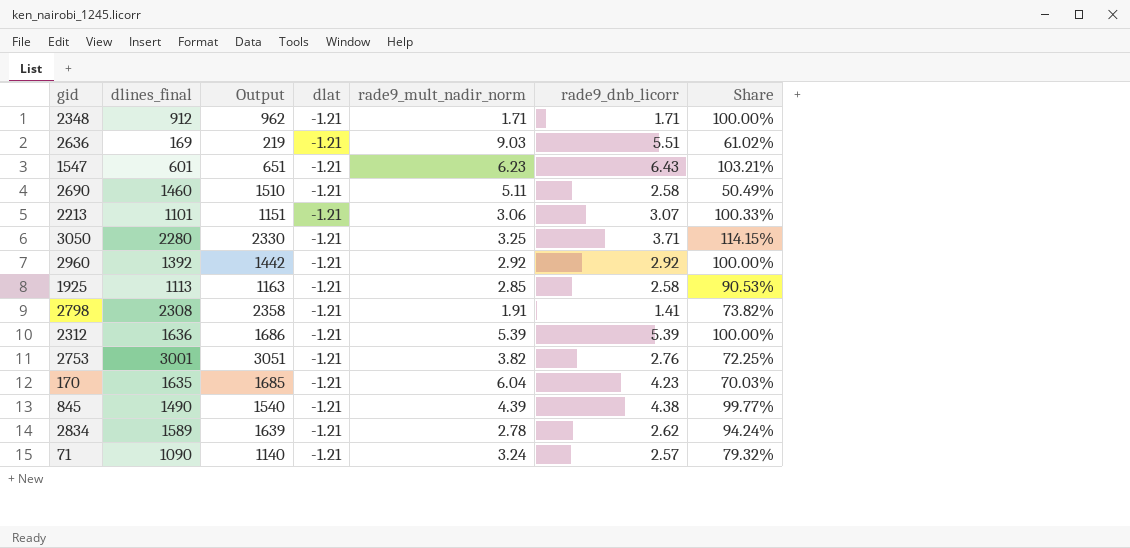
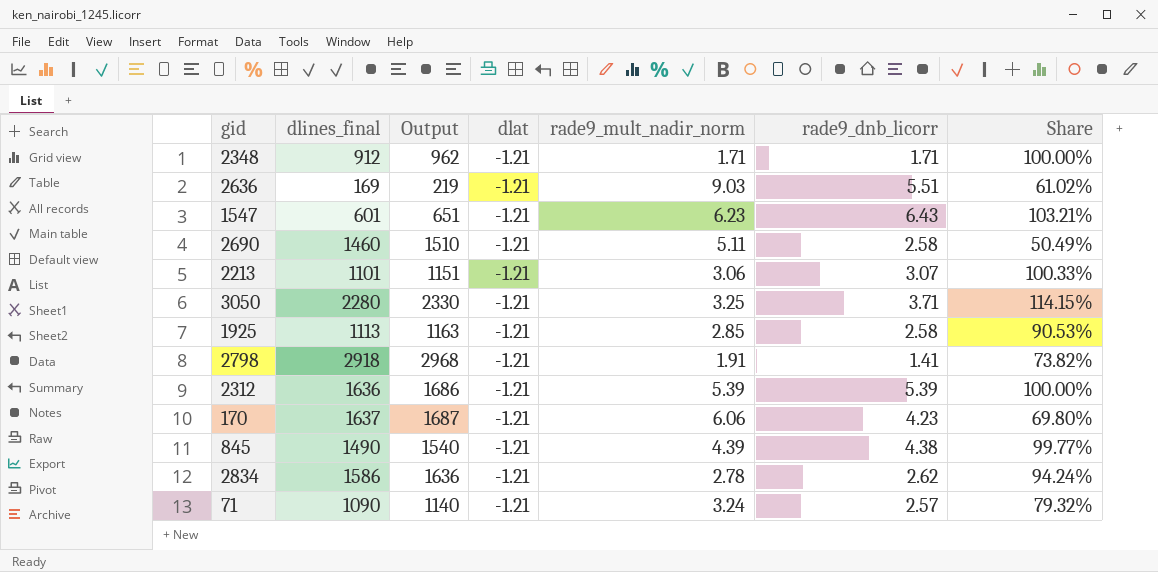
row 2960: 1392 | 1442 | -1.21 | 2.92 | 2.92 | 100.00% -> none
row 2753: 3001 | 3051 | -1.21 | 3.82 | 2.76 | 72.25% -> none
2798 | dlines_final: 2308 -> 2918
2798 | Output: 2358 -> 2968
170 | dlines_final: 1635 -> 1637
170 | Output: 1685 -> 1687
170 | rade9_mult_nadir_norm: 6.04 -> 6.06
170 | Share: 70.03% -> 69.80%
2834 | dlines_final: 1589 -> 1586
2834 | Output: 1639 -> 1636

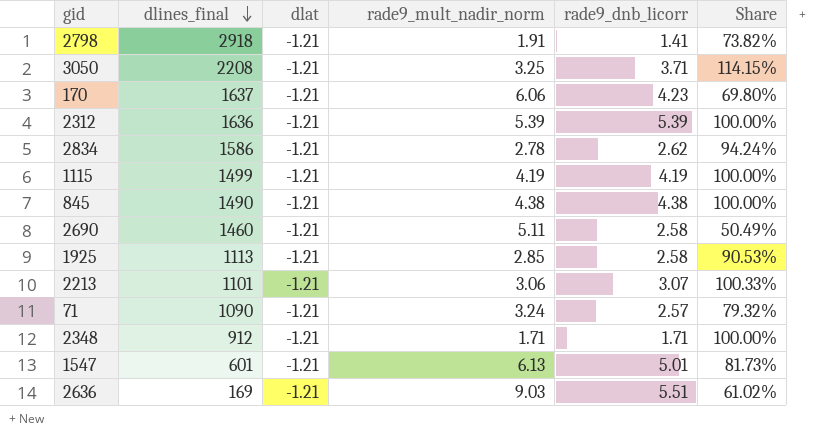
row order: none -> dlines_final descending
column Output | formula: [dlines_final] + 50 -> none
3050 | dlines_final: 2280 -> 2208
row 1115: none -> 1499 | -1.21 | 4.19 | 4.19 | 100.00%
845 | rade9_mult_nadir_norm: 4.39 -> 4.38
845 | Share: 99.77% -> 100.00%
1547 | rade9_mult_nadir_norm: 6.23 -> 6.13
1547 | rade9_dnb_licorr: 6.43 -> 5.01
1547 | Share: 103.21% -> 81.73%

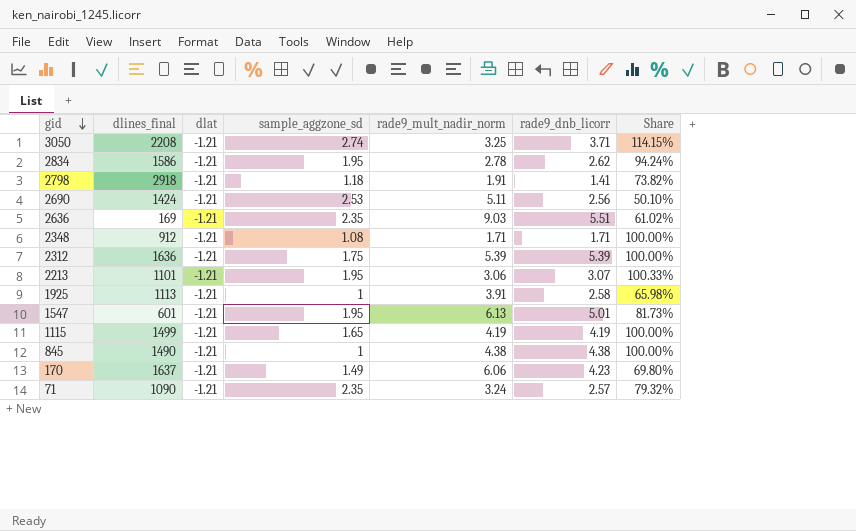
row order: dlines_final descending -> gid descending
column sample_aggzone_sd | position: none -> 4
2690 | dlines_final: 1460 -> 1424
2690 | rade9_dnb_licorr: 2.58 -> 2.56
2690 | Share: 50.49% -> 50.10%
1925 | rade9_mult_nadir_norm: 2.85 -> 3.91
1925 | Share: 90.53% -> 65.98%

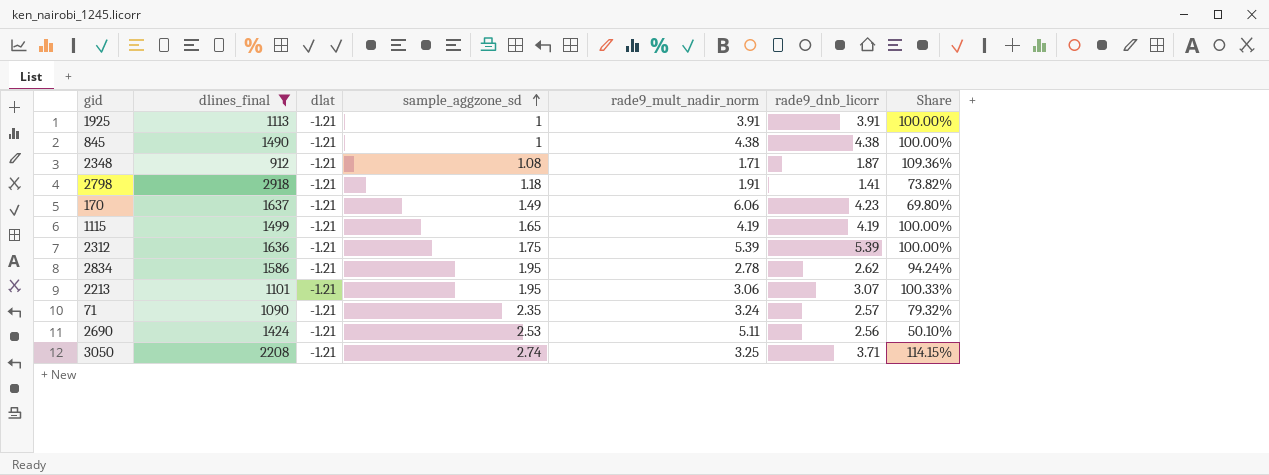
filter: none -> dlines_final >= 912
row order: gid descending -> sample_aggzone_sd ascending
1925 | rade9_dnb_licorr: 2.58 -> 3.91
1925 | Share: 65.98% -> 100.00%
2348 | rade9_dnb_licorr: 1.71 -> 1.87
2348 | Share: 100.00% -> 109.36%

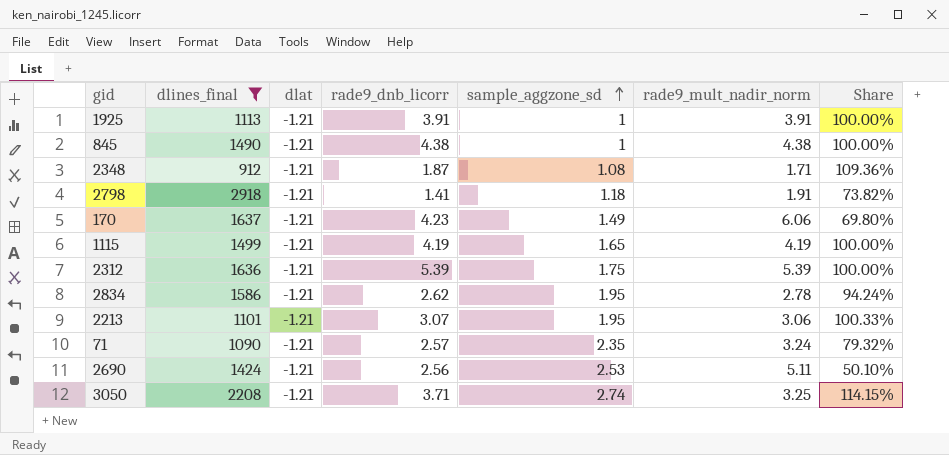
column rade9_dnb_licorr | position: 6 -> 4

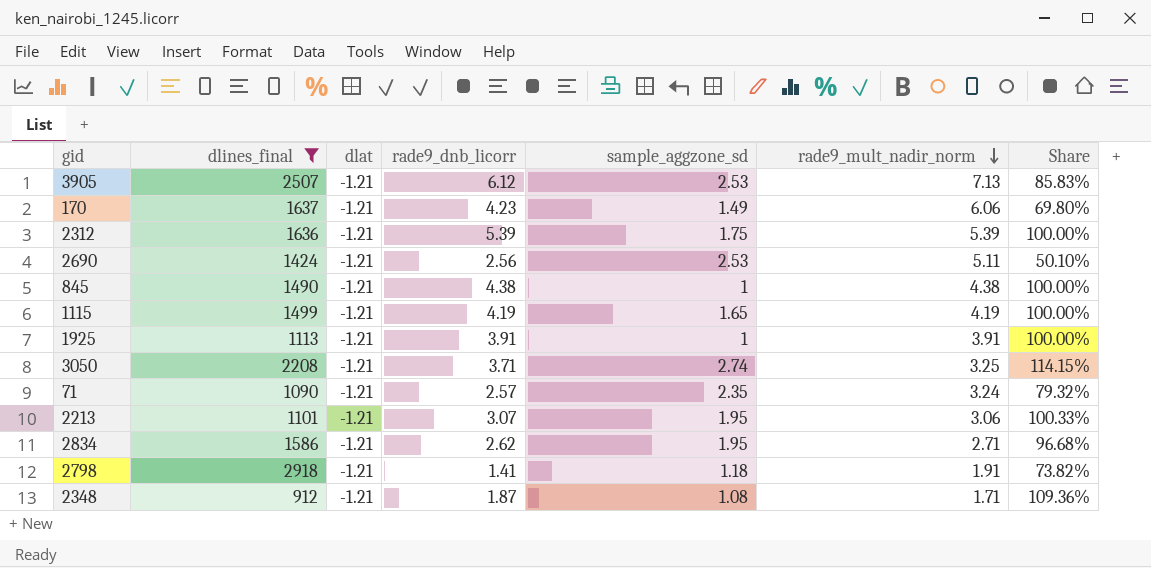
row order: sample_aggzone_sd ascending -> rade9_mult_nadir_norm descending
row 3905: none -> 2507 | -1.21 | 6.12 | 2.53 | 7.13 | 85.83%
2834 | rade9_mult_nadir_norm: 2.78 -> 2.71
2834 | Share: 94.24% -> 96.68%

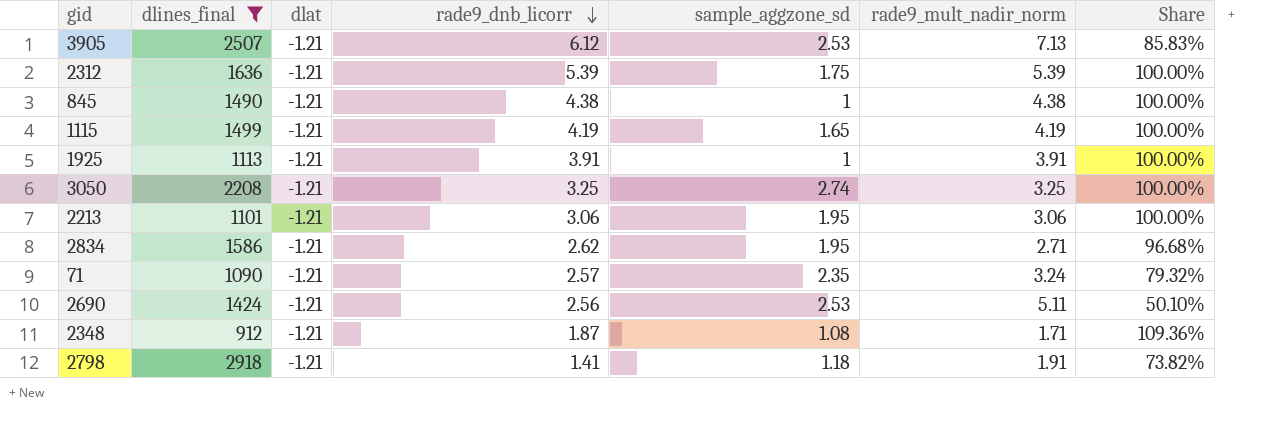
row order: rade9_mult_nadir_norm descending -> rade9_dnb_licorr descending
row 170: 1637 | -1.21 | 4.23 | 1.49 | 6.06 | 69.80% -> none
3050 | rade9_dnb_licorr: 3.71 -> 3.25
3050 | Share: 114.15% -> 100.00%
2213 | rade9_dnb_licorr: 3.07 -> 3.06
2213 | Share: 100.33% -> 100.00%

